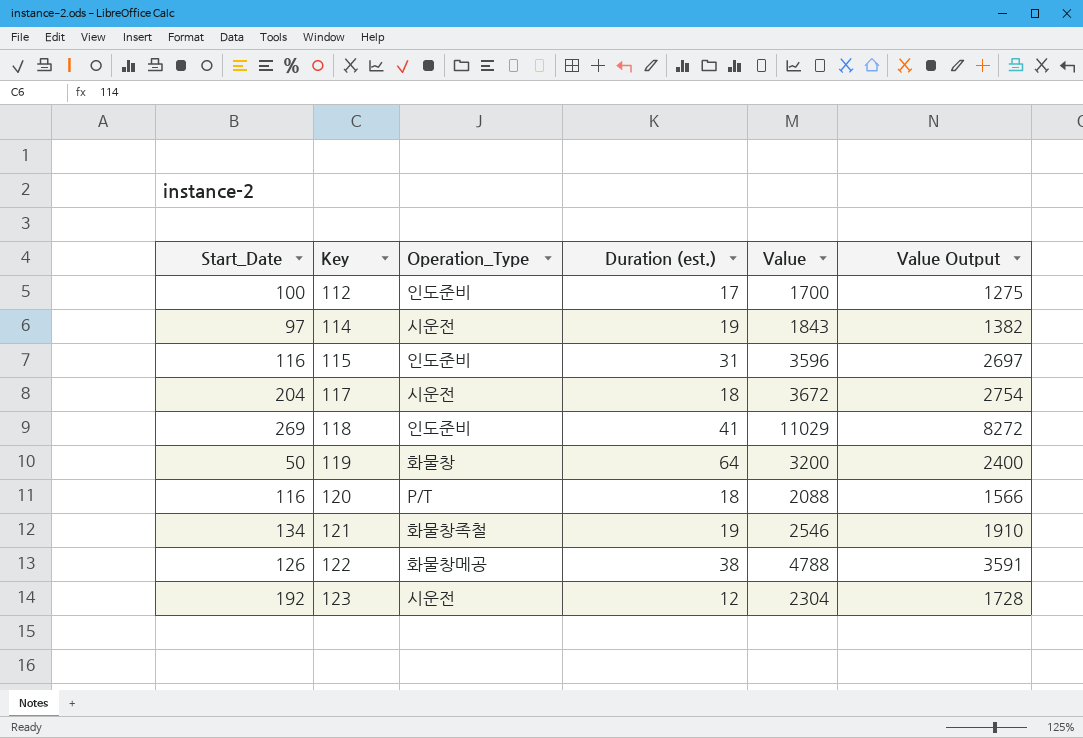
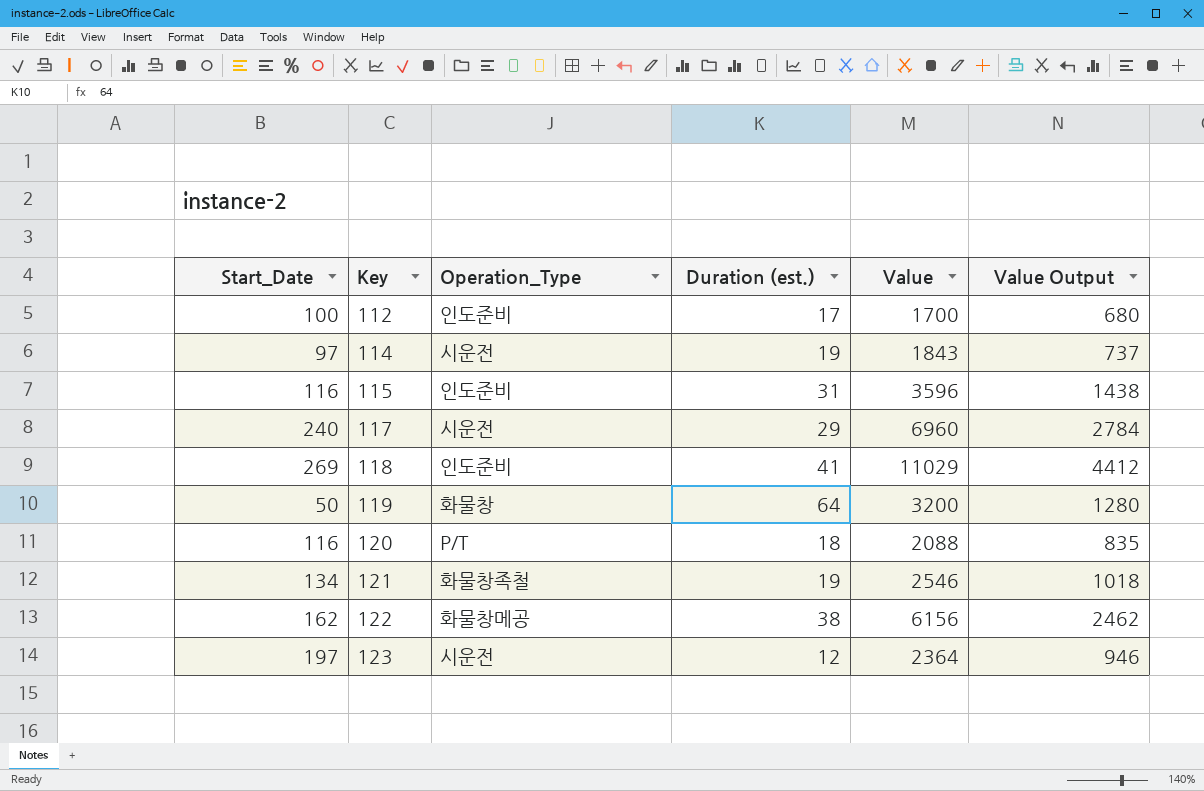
column Value Output | formula: [Value] * 0.75 -> [Value] * 0.4
117 | Start_Date: 204 -> 240
117 | Duration (est.): 18 -> 29
117 | Value: 3672 -> 6960
122 | Start_Date: 126 -> 162
122 | Value: 4788 -> 6156
123 | Start_Date: 192 -> 197
123 | Value: 2304 -> 2364

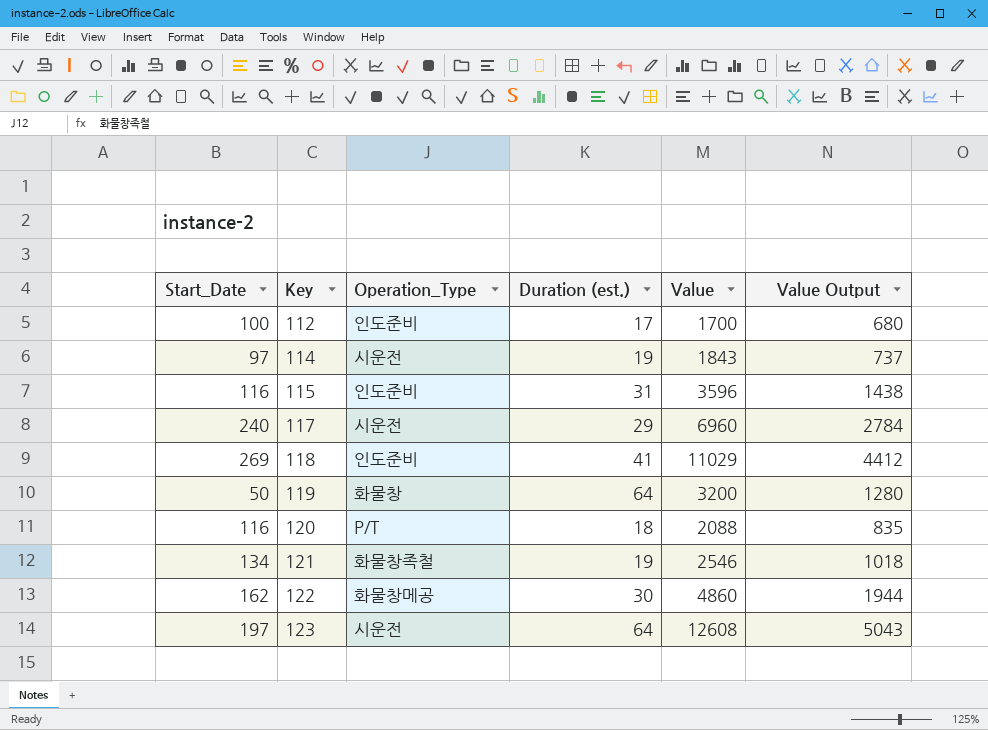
122 | Duration (est.): 38 -> 30
122 | Value: 6156 -> 4860
122 | Value Output: 2462 -> 1944
123 | Duration (est.): 12 -> 64
123 | Value: 2364 -> 12608
123 | Value Output: 946 -> 5043

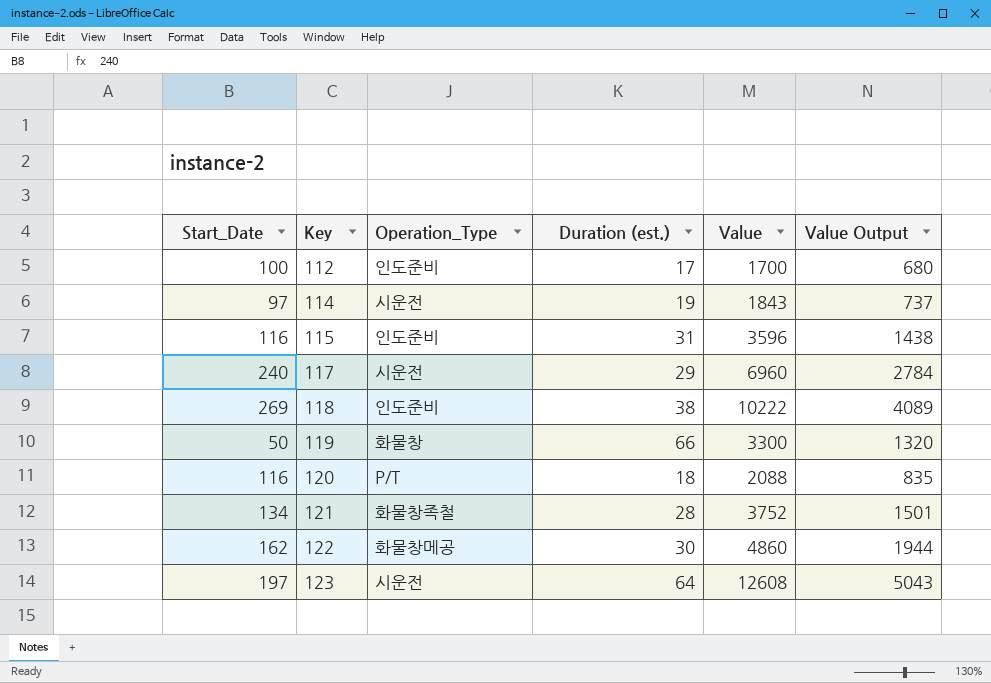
118 | Duration (est.): 41 -> 38
118 | Value: 11029 -> 10222
118 | Value Output: 4412 -> 4089
119 | Duration (est.): 64 -> 66
119 | Value: 3200 -> 3300
119 | Value Output: 1280 -> 1320
121 | Duration (est.): 19 -> 28
121 | Value: 2546 -> 3752
121 | Value Output: 1018 -> 1501

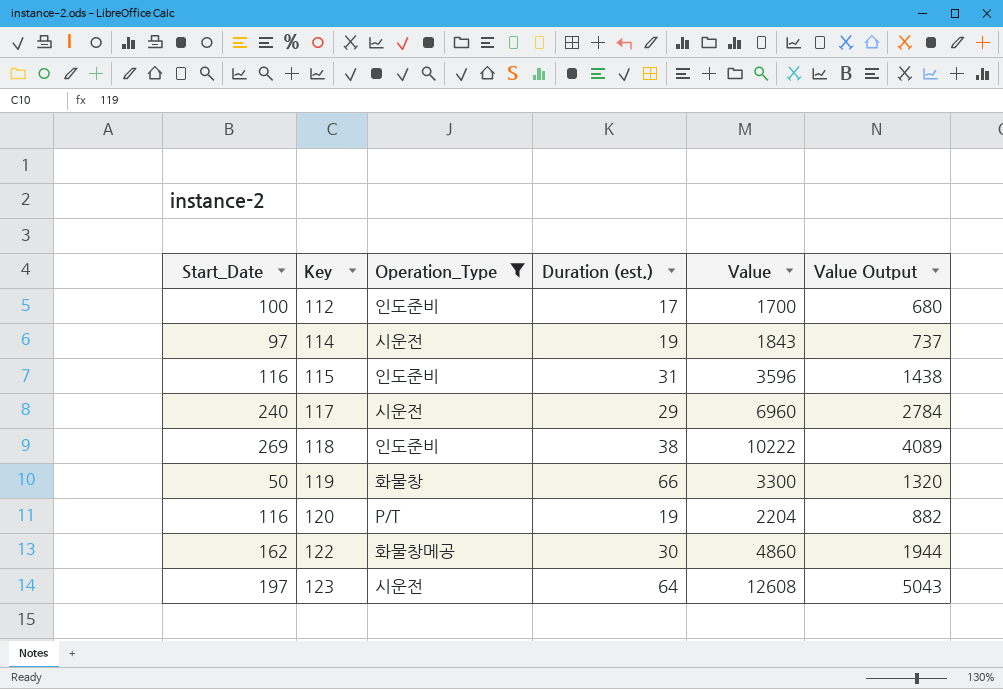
filter: none -> Operation_Type != 화물창족철
120 | Duration (est.): 18 -> 19
120 | Value: 2088 -> 2204
120 | Value Output: 835 -> 882

